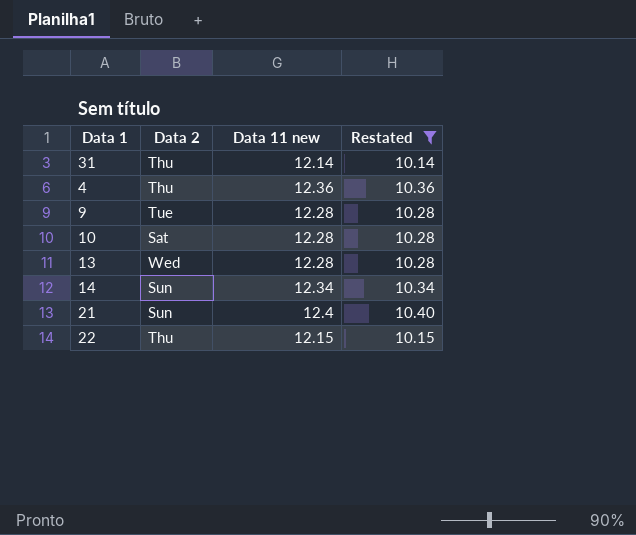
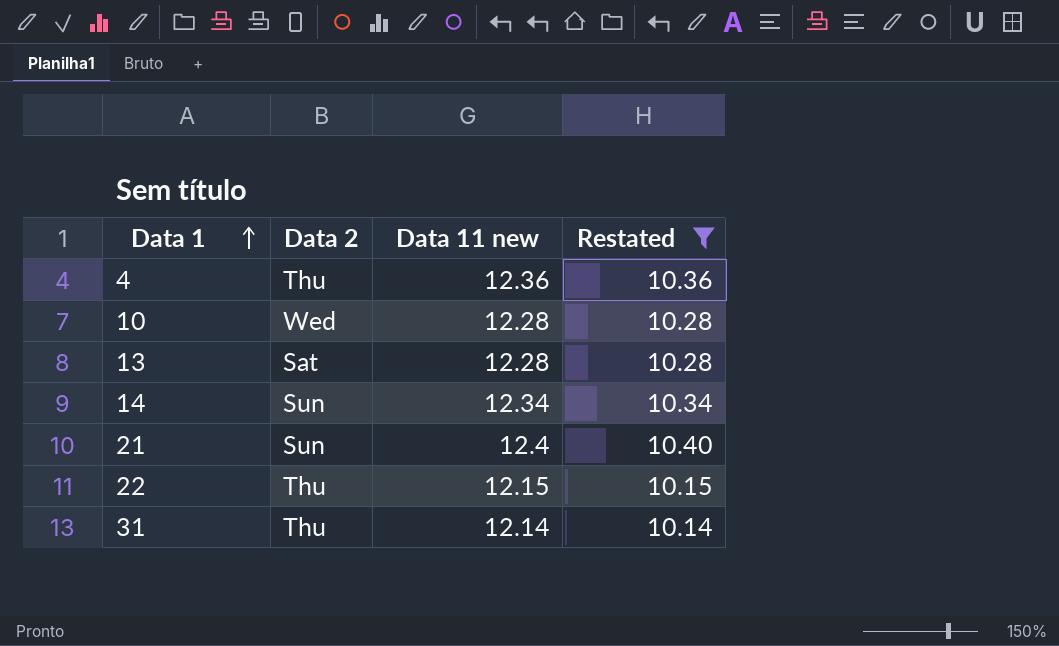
row order: none -> Data 1 ascending
row 9: Tue | 12.28 | 10.28 -> none
10 | Data 2: Sat -> Wed
13 | Data 2: Wed -> Sat

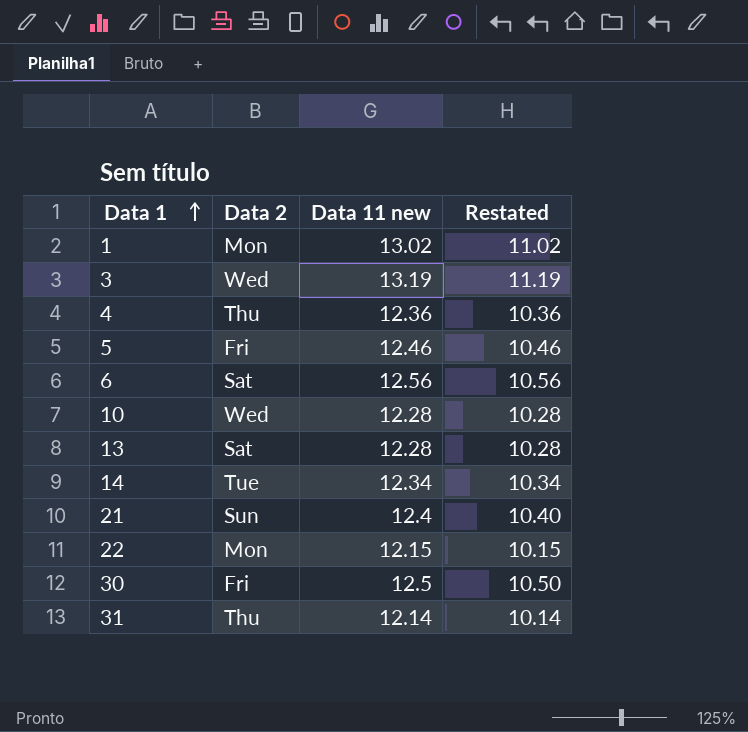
filter: Restated <= 10.40 -> none
14 | Data 2: Sun -> Tue
22 | Data 2: Thu -> Mon

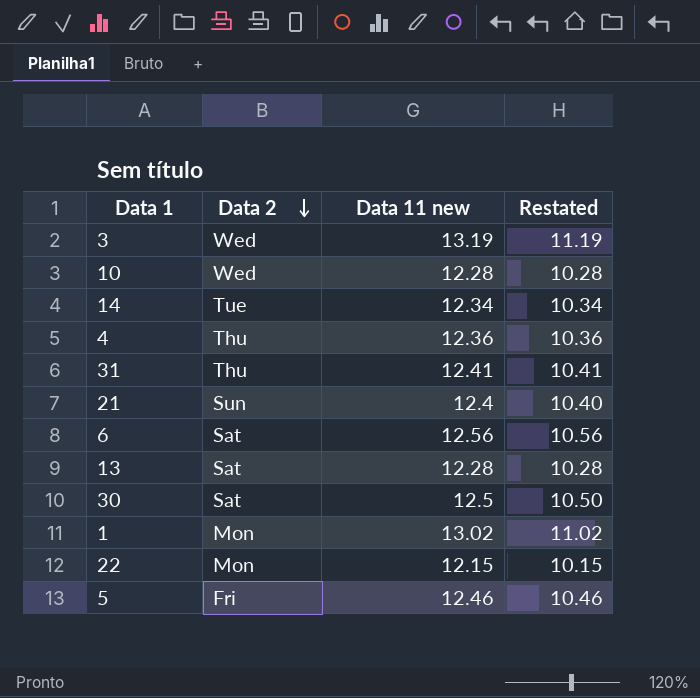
row order: Data 1 ascending -> Data 2 descending
31 | Data 11 new: 12.14 -> 12.41
31 | Restated: 10.14 -> 10.41
30 | Data 2: Fri -> Sat

